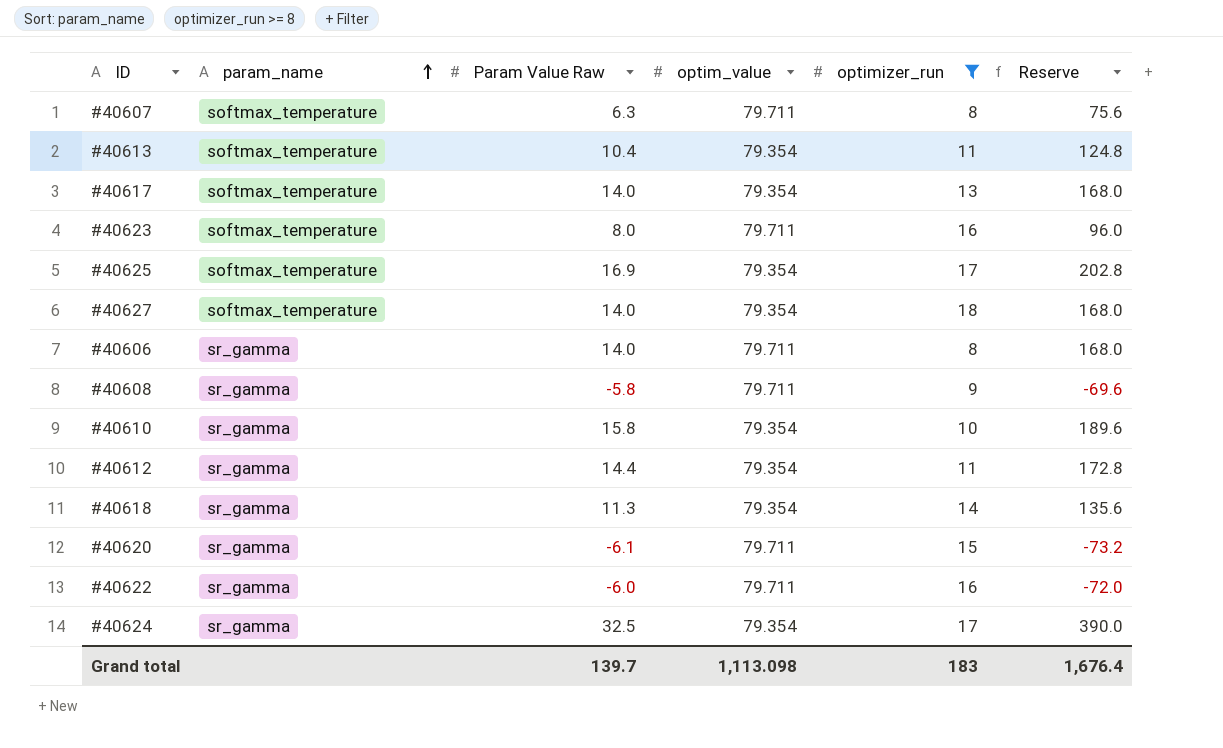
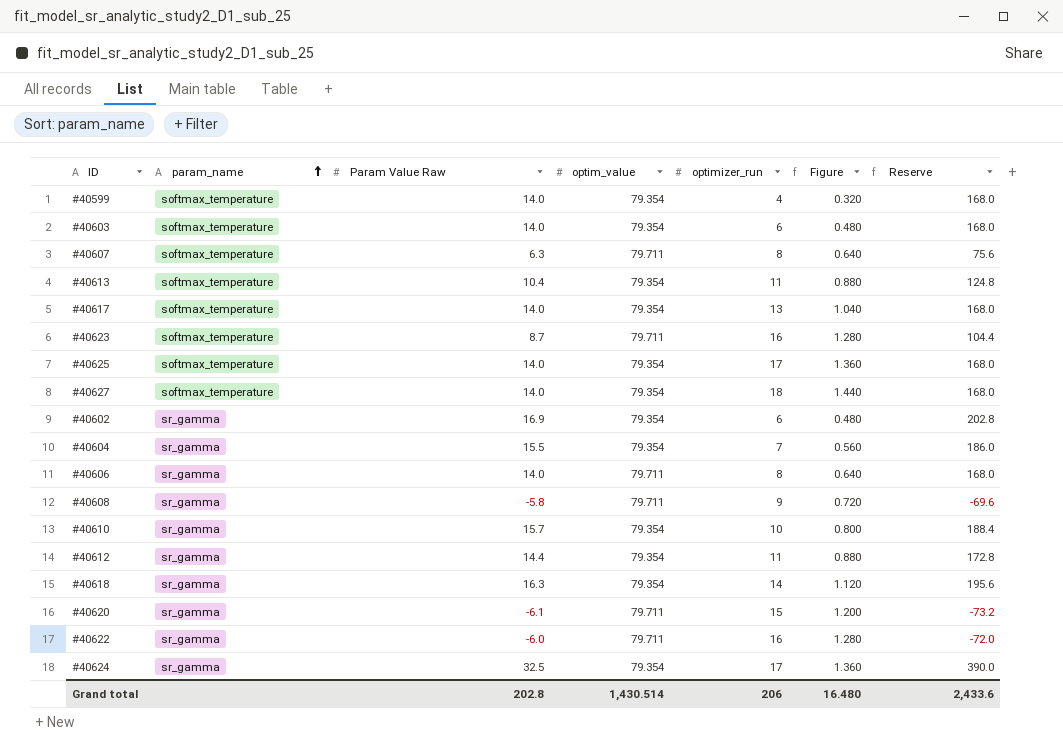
filter: optimizer_run >= 8 -> none
column Figure | formula: none -> [optimizer_run] * 0.08
#40623 | Param Value Raw: 8.0 -> 8.7
#40623 | Reserve: 96.0 -> 104.4
#40625 | Param Value Raw: 16.9 -> 14.0
#40625 | Reserve: 202.8 -> 168.0
#40610 | Param Value Raw: 15.8 -> 15.7
#40610 | Reserve: 189.6 -> 188.4
#40618 | Param Value Raw: 11.3 -> 16.3
#40618 | Reserve: 135.6 -> 195.6
Grand total | Param Value Raw: 139.7 -> 202.8
Grand total | optim_value: 1,113.098 -> 1,430.514
Grand total | optimizer_run: 183 -> 206
Grand total | Reserve: 1,676.4 -> 2,433.6

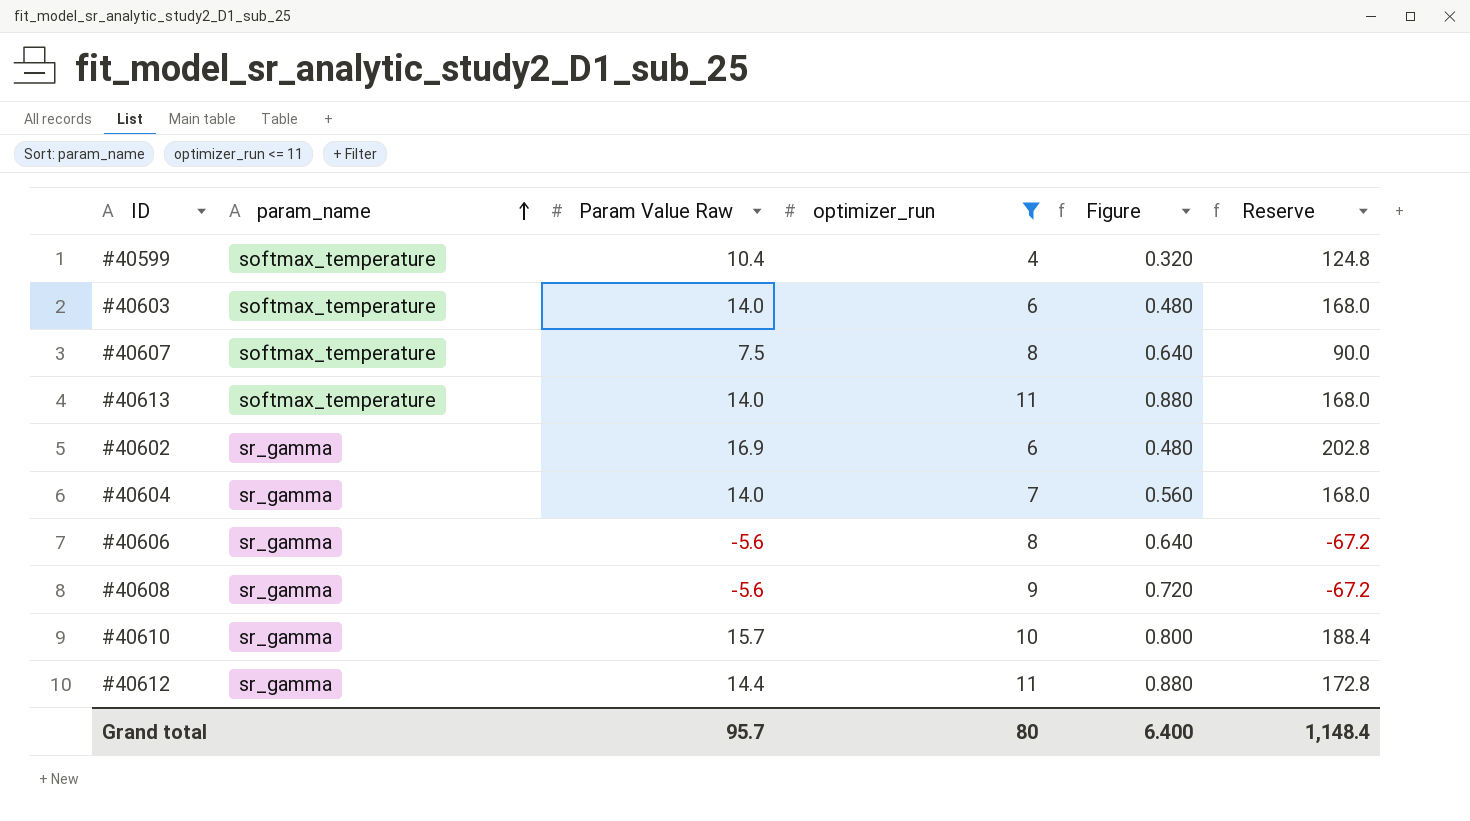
filter: none -> optimizer_run <= 11
column optim_value | position: 4 -> none
#40599 | Param Value Raw: 14.0 -> 10.4
#40599 | Reserve: 168.0 -> 124.8
#40607 | Param Value Raw: 6.3 -> 7.5
#40607 | Reserve: 75.6 -> 90.0
#40613 | Param Value Raw: 10.4 -> 14.0
#40613 | Reserve: 124.8 -> 168.0
#40604 | Param Value Raw: 15.5 -> 14.0
#40604 | Reserve: 186.0 -> 168.0
#40606 | Param Value Raw: 14.0 -> -5.6
#40606 | Reserve: 168.0 -> -67.2
#40608 | Param Value Raw: -5.8 -> -5.6
#40608 | Reserve: -69.6 -> -67.2
Grand total | Param Value Raw: 202.8 -> 95.7
Grand total | optimizer_run: 206 -> 80
Grand total | Figure: 16.480 -> 6.400
Grand total | Reserve: 2,433.6 -> 1,148.4

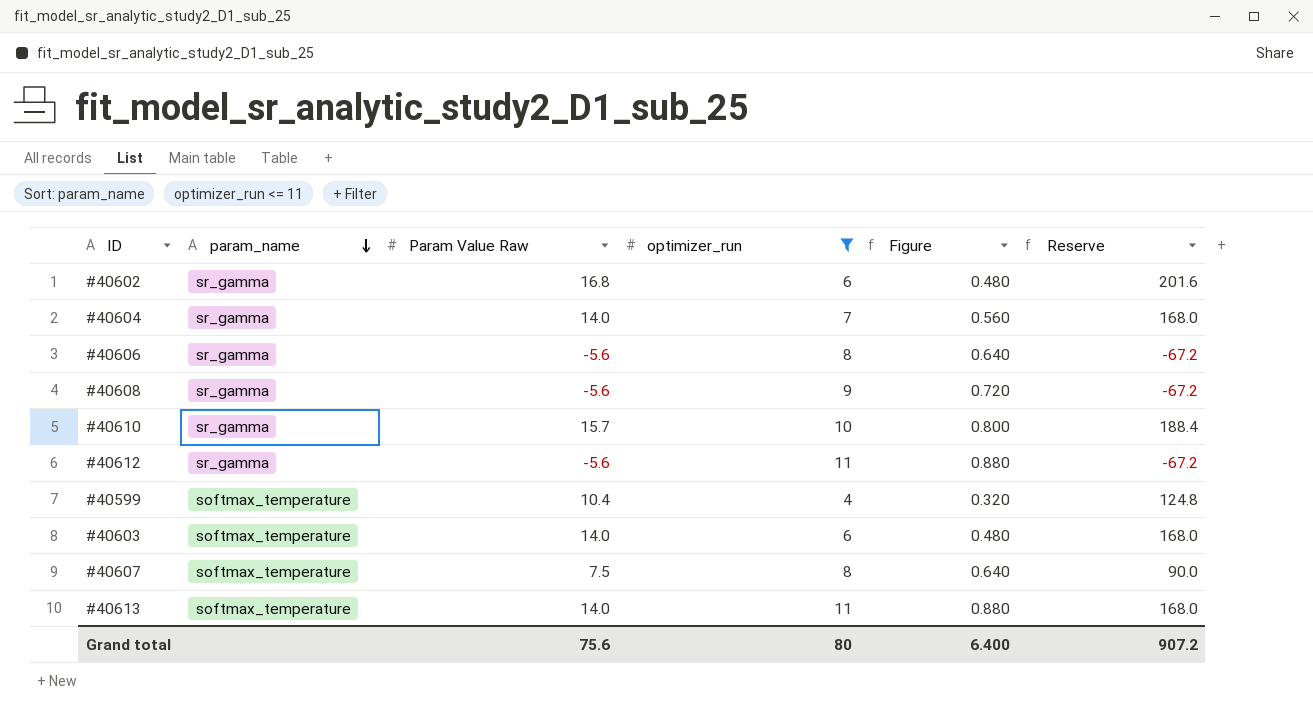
row order: param_name ascending -> param_name descending
#40602 | Param Value Raw: 16.9 -> 16.8
#40602 | Reserve: 202.8 -> 201.6
#40612 | Param Value Raw: 14.4 -> -5.6
#40612 | Reserve: 172.8 -> -67.2
Grand total | Param Value Raw: 95.7 -> 75.6
Grand total | Reserve: 1,148.4 -> 907.2

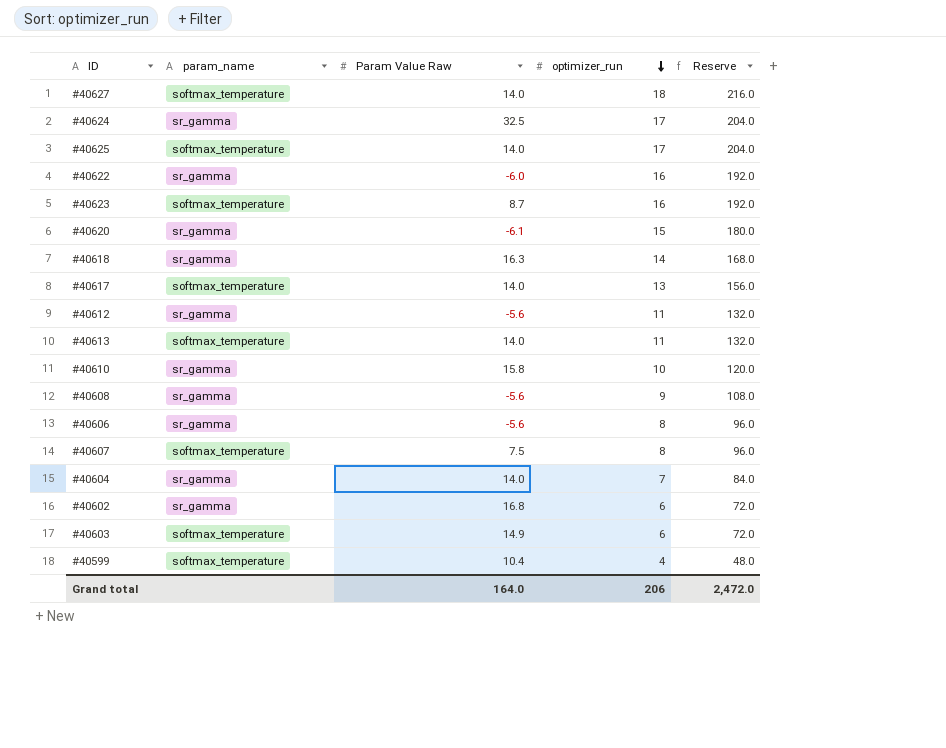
filter: optimizer_run <= 11 -> none
row order: param_name descending -> optimizer_run descending
column Figure | formula: [optimizer_run] * 0.08 -> none
column Reserve | formula: [Param Value Raw] * 12 -> [optimizer_run] * 12
#40610 | Param Value Raw: 15.7 -> 15.8
#40603 | Param Value Raw: 14.0 -> 14.9
Grand total | Param Value Raw: 75.6 -> 164.0
Grand total | optimizer_run: 80 -> 206
Grand total | Reserve: 907.2 -> 2,472.0

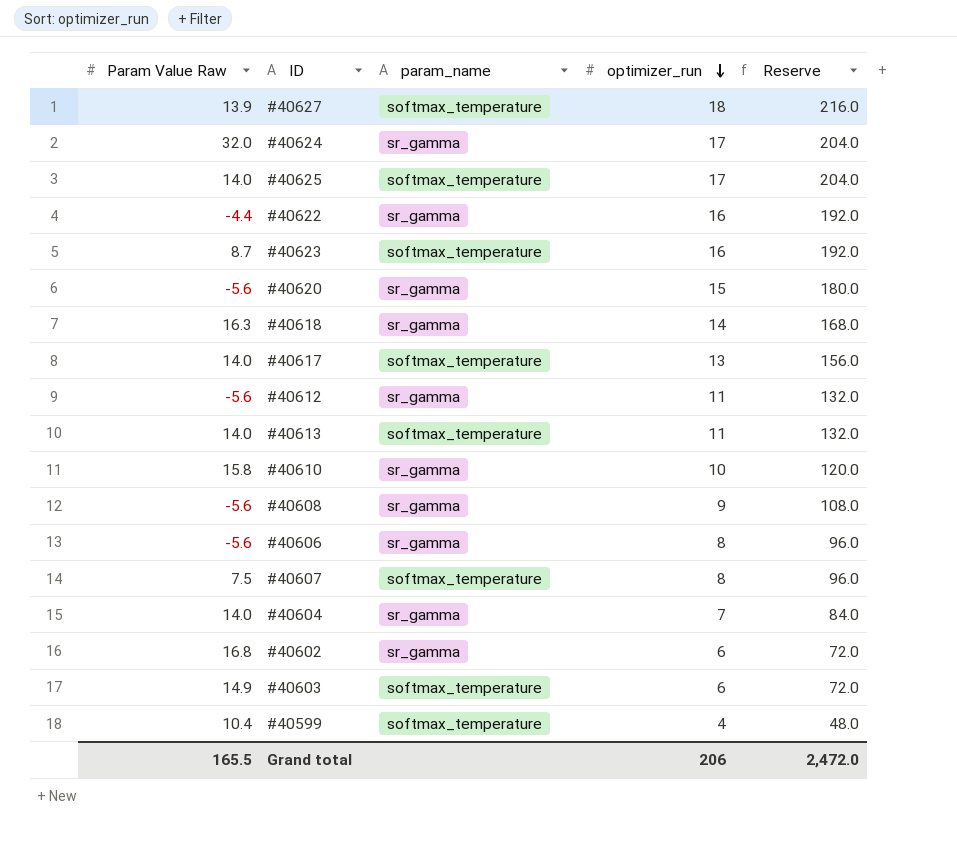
column Param Value Raw | position: 3 -> 1
#40627 | Param Value Raw: 14.0 -> 13.9
#40624 | Param Value Raw: 32.5 -> 32.0
#40622 | Param Value Raw: -6.0 -> -4.4
#40620 | Param Value Raw: -6.1 -> -5.6
Grand total | Param Value Raw: 164.0 -> 165.5

